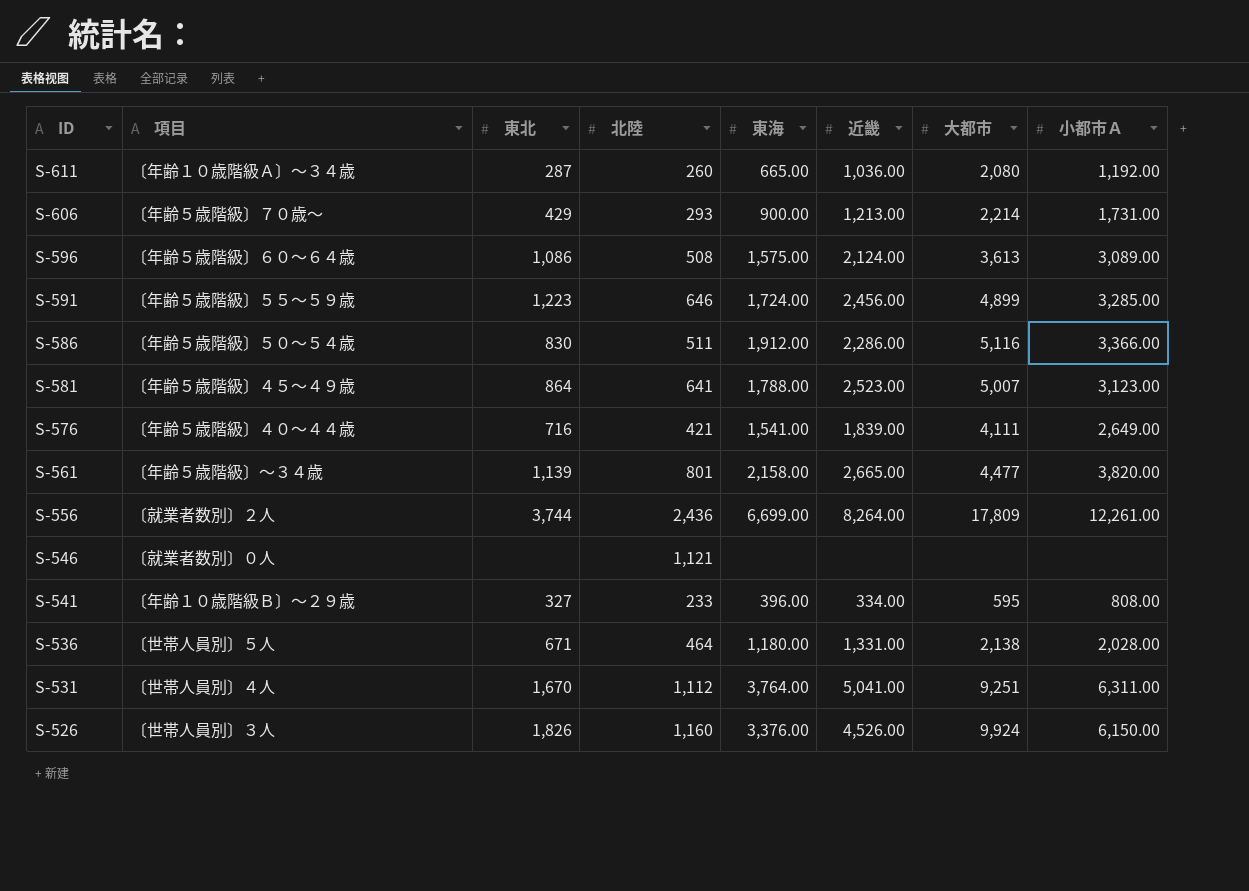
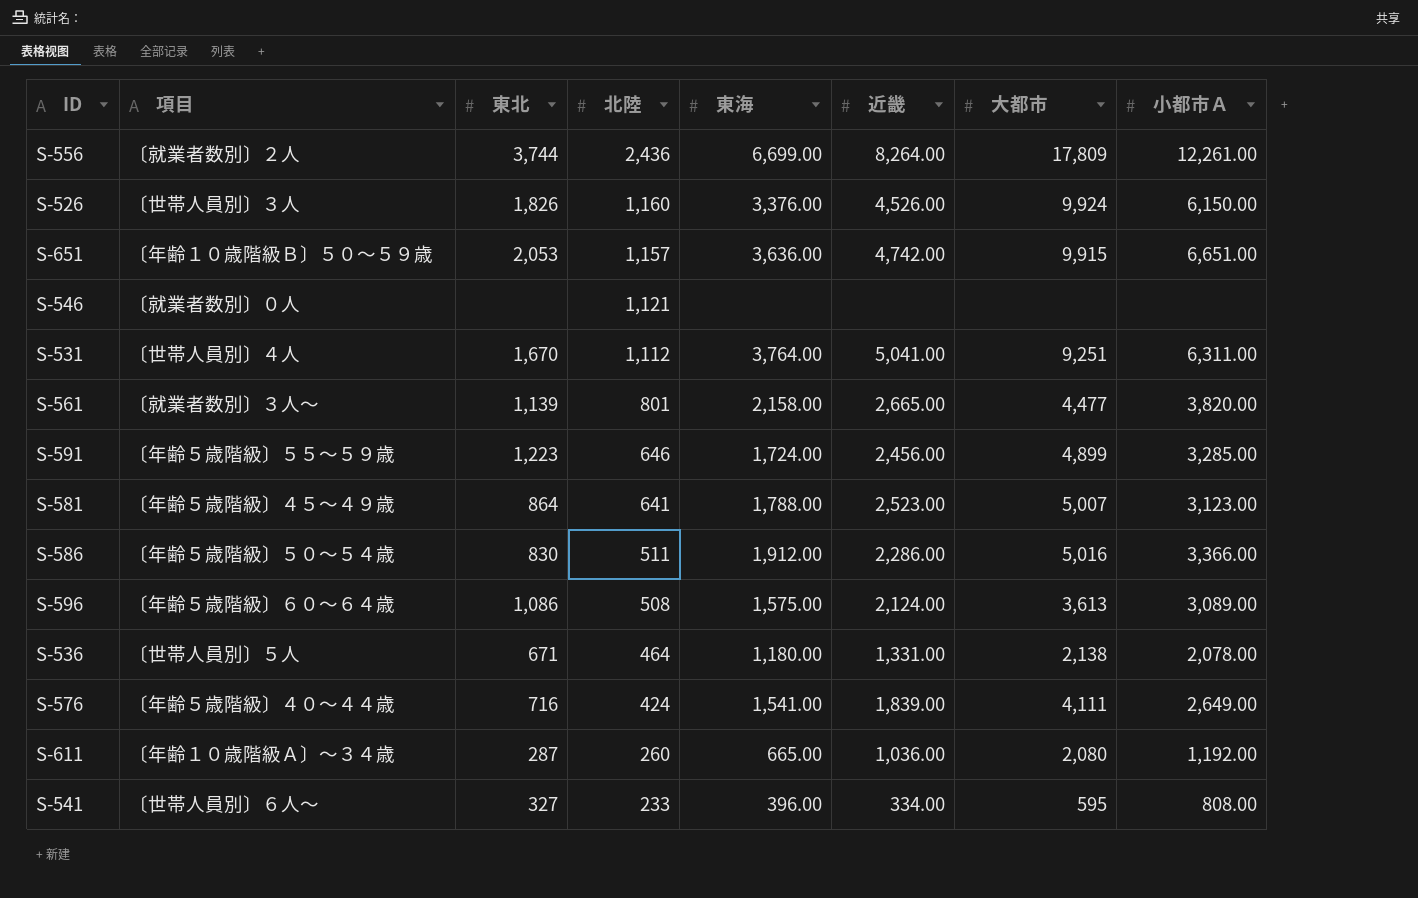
row order: ID descending -> 北陸 descending
row S-606: 〔年齢５歳階級〕７０歳～ | 429 | 293 | 900.00 | 1,213.00 | 2,214 | 1,731.00 -> none
row S-651: none -> 〔年齢１０歳階級Ｂ〕５０～５９歳 | 2,053 | 1,157 | 3,636.00 | 4,742.00 | 9,915 | 6,651.00
S-561 | 項目: 〔年齢５歳階級〕～３４歳 -> 〔就業者数別〕３人～
S-586 | 大都市: 5,116 -> 5,016
S-536 | 小都市Ａ: 2,028.00 -> 2,078.00
S-576 | 北陸: 421 -> 424
S-541 | 項目: 〔年齢１０歳階級Ｂ〕～２９歳 -> 〔世帯人員別〕６人～

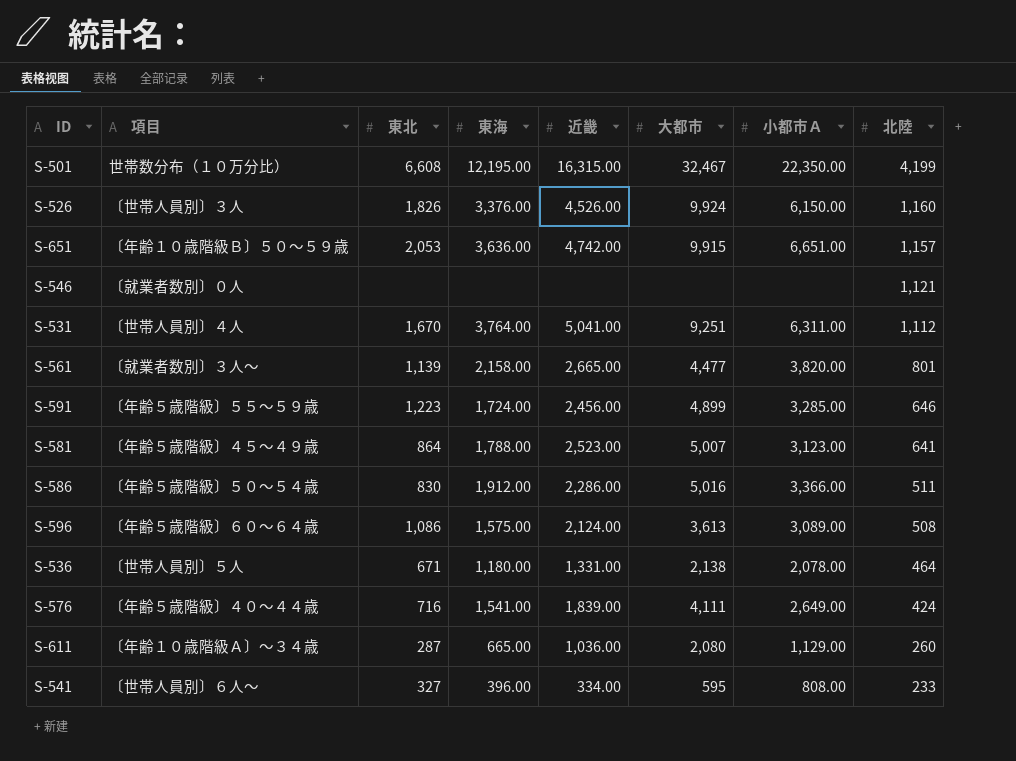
column 北陸 | position: 4 -> 8
row S-556: 〔就業者数別〕２人 | 3,744 | 2,436 | 6,699.00 | 8,264.00 | 17,809 | 12,261.00 -> none
row S-501: none -> 世帯数分布（１０万分比） | 6,608 | 12,195.00 | 16,315.00 | 32,467 | 22,350.00 | 4,199
S-611 | 小都市Ａ: 1,192.00 -> 1,129.00

